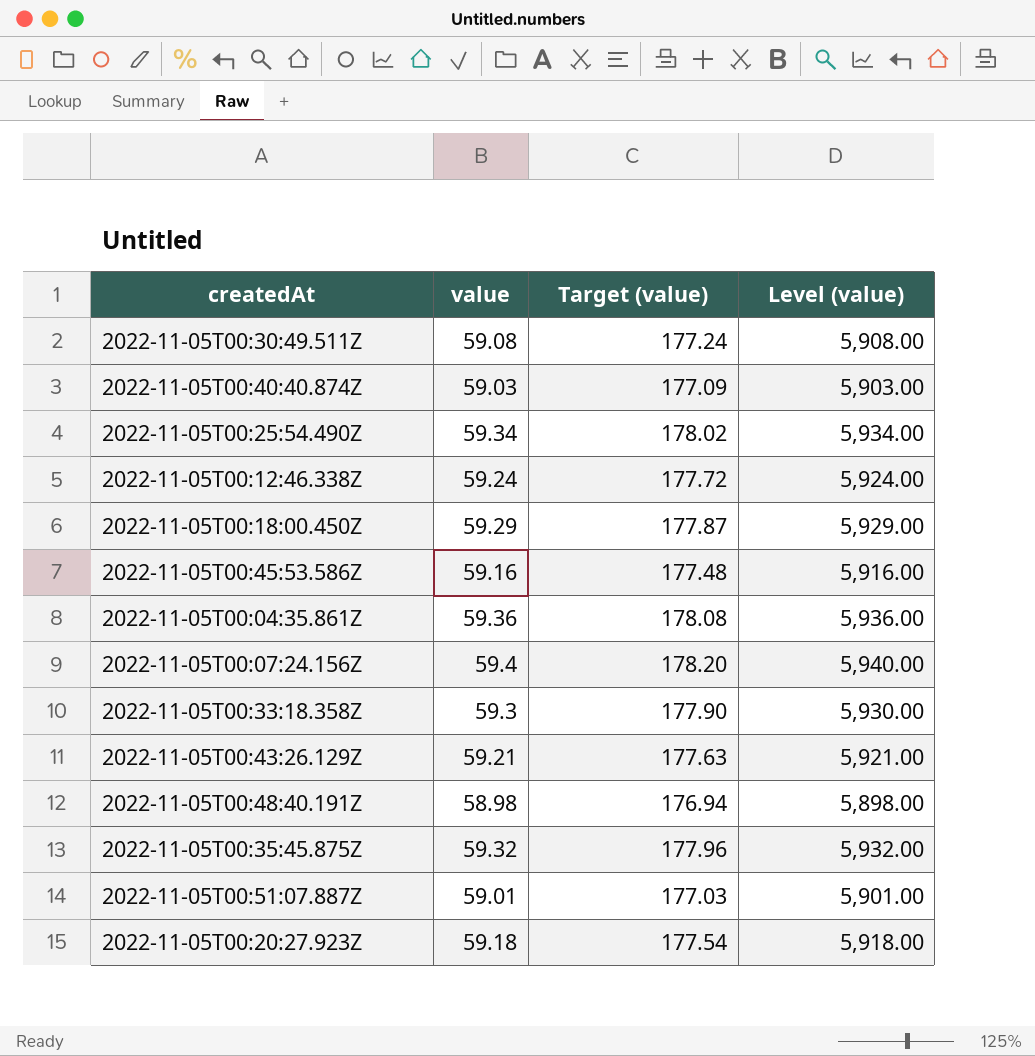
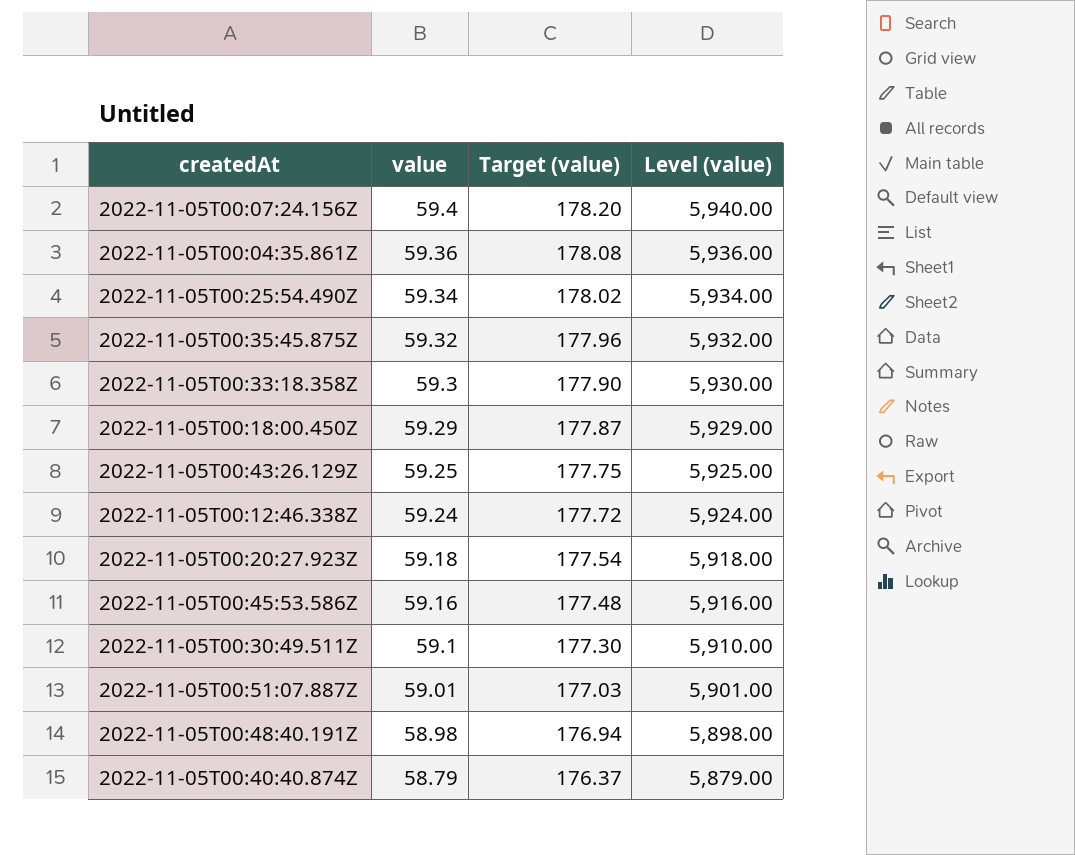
row order: none -> value descending
2022-11-05T00:43:26.129Z | value: 59.21 -> 59.25
2022-11-05T00:43:26.129Z | Target (value): 177.63 -> 177.75
2022-11-05T00:43:26.129Z | Level (value): 5,921.00 -> 5,925.00
2022-11-05T00:30:49.511Z | value: 59.08 -> 59.1
2022-11-05T00:30:49.511Z | Target (value): 177.24 -> 177.30
2022-11-05T00:30:49.511Z | Level (value): 5,908.00 -> 5,910.00
2022-11-05T00:40:40.874Z | value: 59.03 -> 58.79
2022-11-05T00:40:40.874Z | Target (value): 177.09 -> 176.37
2022-11-05T00:40:40.874Z | Level (value): 5,903.00 -> 5,879.00

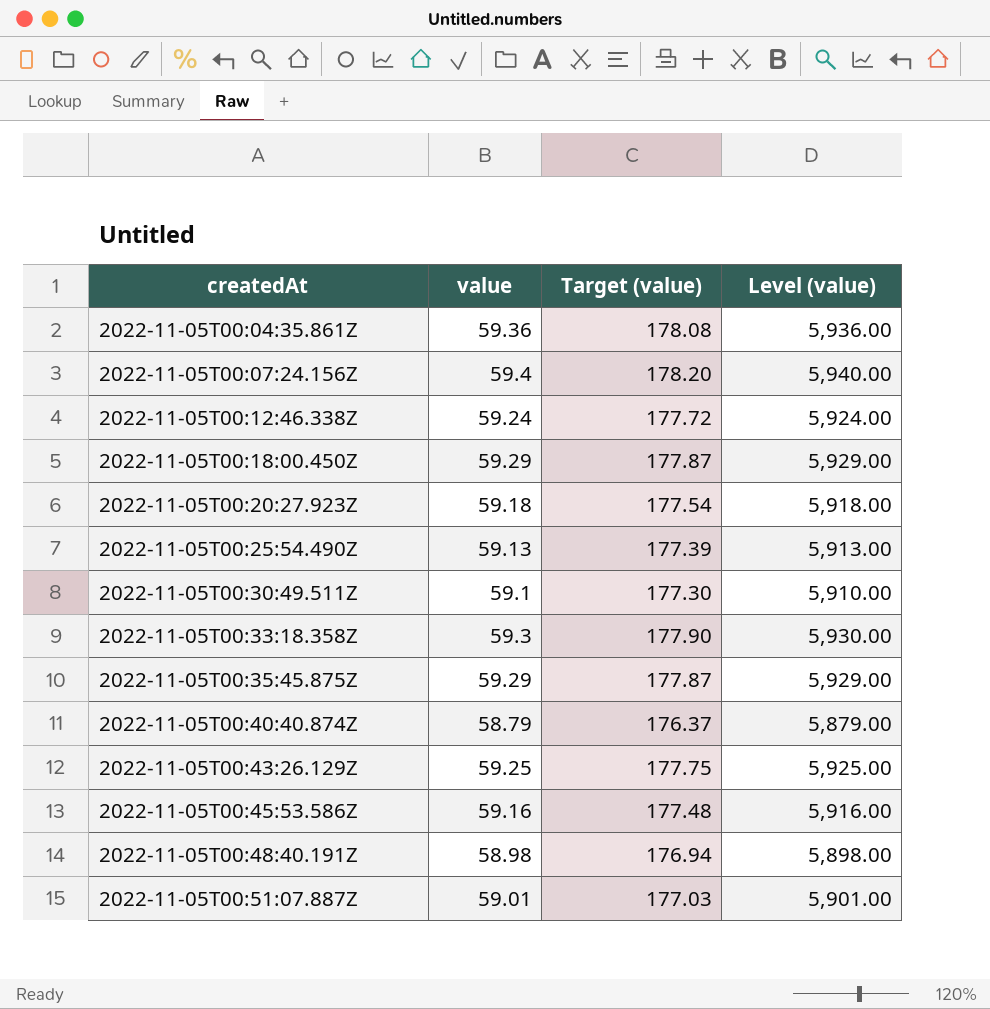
row order: value descending -> createdAt ascending
2022-11-05T00:25:54.490Z | value: 59.34 -> 59.13
2022-11-05T00:25:54.490Z | Target (value): 178.02 -> 177.39
2022-11-05T00:25:54.490Z | Level (value): 5,934.00 -> 5,913.00
2022-11-05T00:35:45.875Z | value: 59.32 -> 59.29
2022-11-05T00:35:45.875Z | Target (value): 177.96 -> 177.87
2022-11-05T00:35:45.875Z | Level (value): 5,932.00 -> 5,929.00

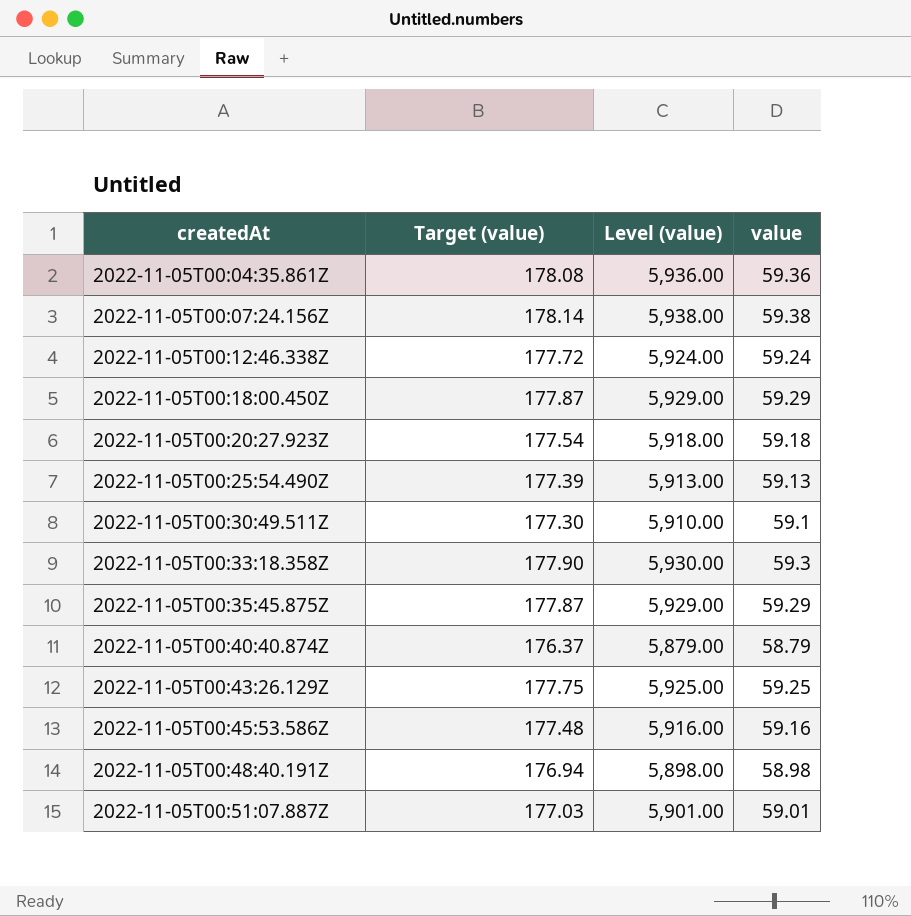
column value | position: 2 -> 4
2022-11-05T00:07:24.156Z | Target (value): 178.20 -> 178.14
2022-11-05T00:07:24.156Z | Level (value): 5,940.00 -> 5,938.00
2022-11-05T00:07:24.156Z | value: 59.4 -> 59.38

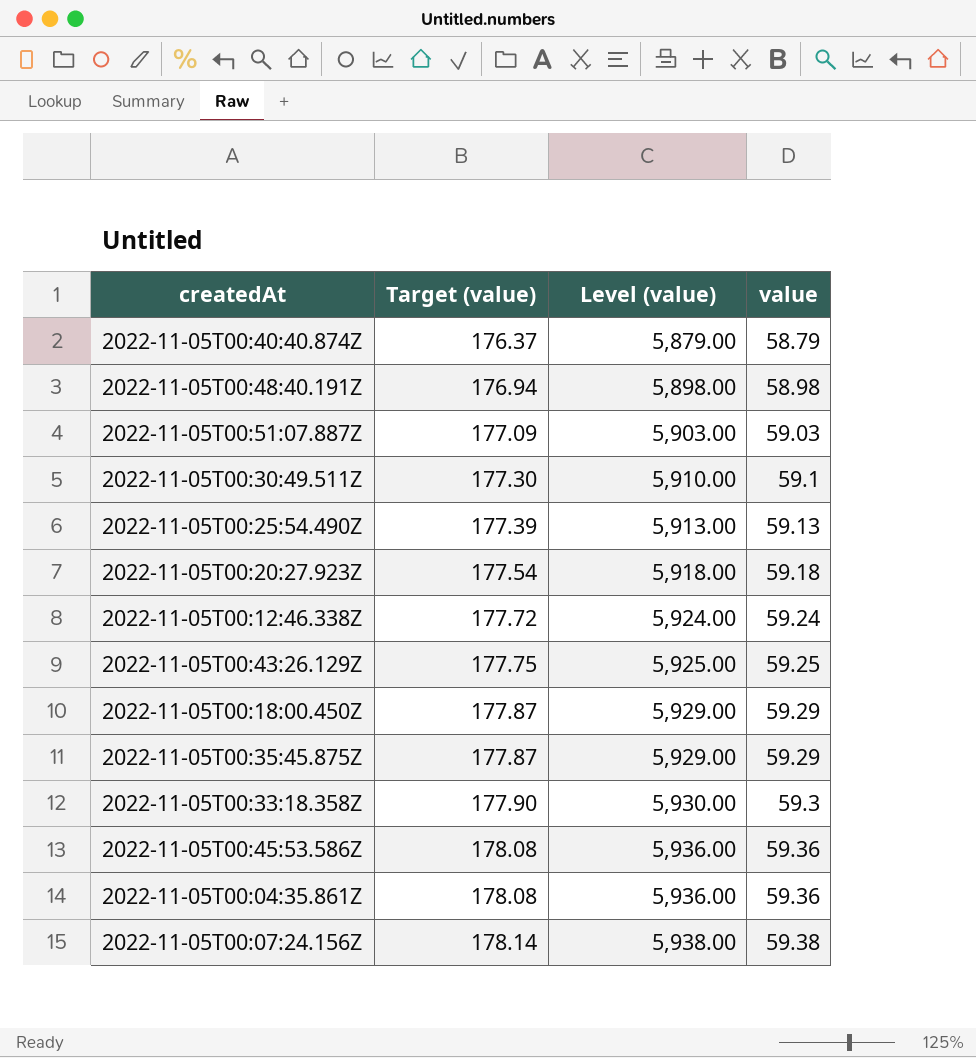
row order: createdAt ascending -> Target (value) ascending
2022-11-05T00:51:07.887Z | Target (value): 177.03 -> 177.09
2022-11-05T00:51:07.887Z | Level (value): 5,901.00 -> 5,903.00
2022-11-05T00:51:07.887Z | value: 59.01 -> 59.03
2022-11-05T00:45:53.586Z | Target (value): 177.48 -> 178.08
2022-11-05T00:45:53.586Z | Level (value): 5,916.00 -> 5,936.00
2022-11-05T00:45:53.586Z | value: 59.16 -> 59.36

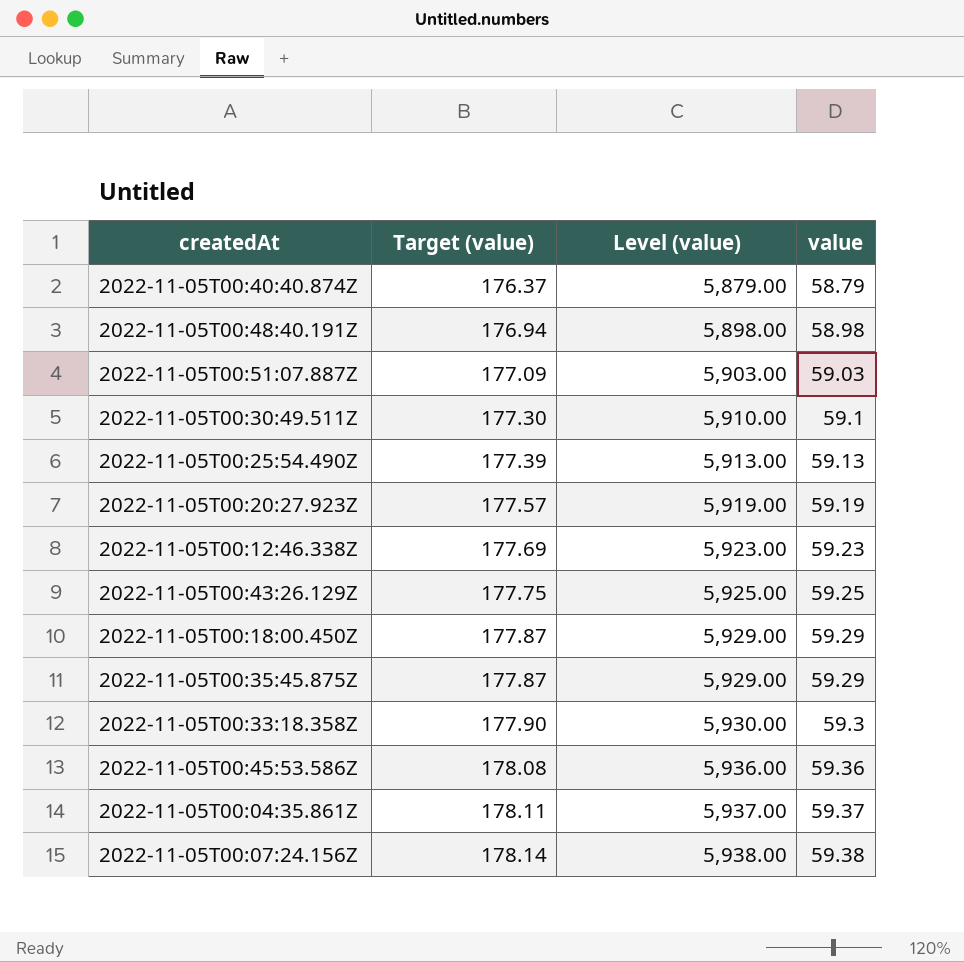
2022-11-05T00:20:27.923Z | Target (value): 177.54 -> 177.57
2022-11-05T00:20:27.923Z | Level (value): 5,918.00 -> 5,919.00
2022-11-05T00:20:27.923Z | value: 59.18 -> 59.19
2022-11-05T00:12:46.338Z | Target (value): 177.72 -> 177.69
2022-11-05T00:12:46.338Z | Level (value): 5,924.00 -> 5,923.00
2022-11-05T00:12:46.338Z | value: 59.24 -> 59.23
2022-11-05T00:04:35.861Z | Target (value): 178.08 -> 178.11
2022-11-05T00:04:35.861Z | Level (value): 5,936.00 -> 5,937.00
2022-11-05T00:04:35.861Z | value: 59.36 -> 59.37

